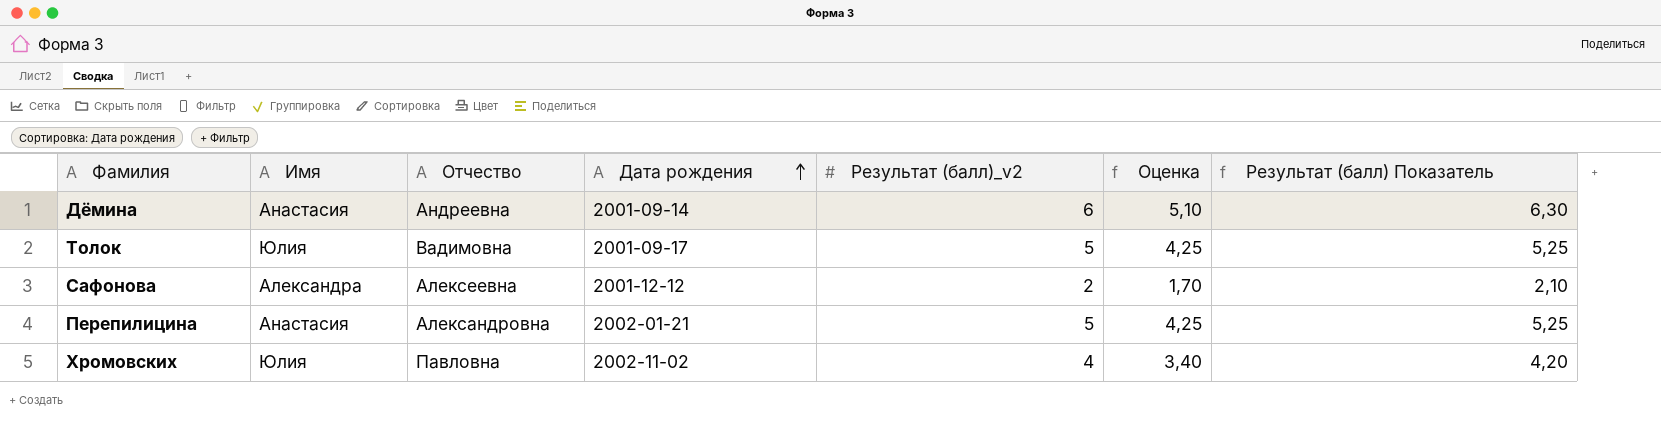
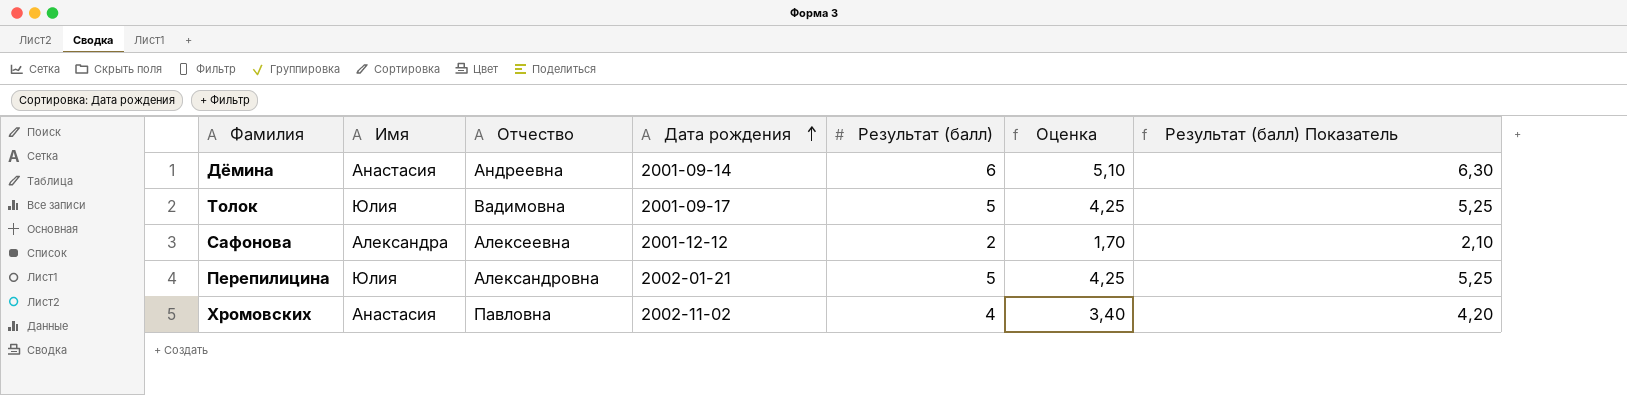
column name: Результат (балл)_v2 -> Результат (балл)
Перепилицина | Имя: Анастасия -> Юлия
Хромовских | Имя: Юлия -> Анастасия

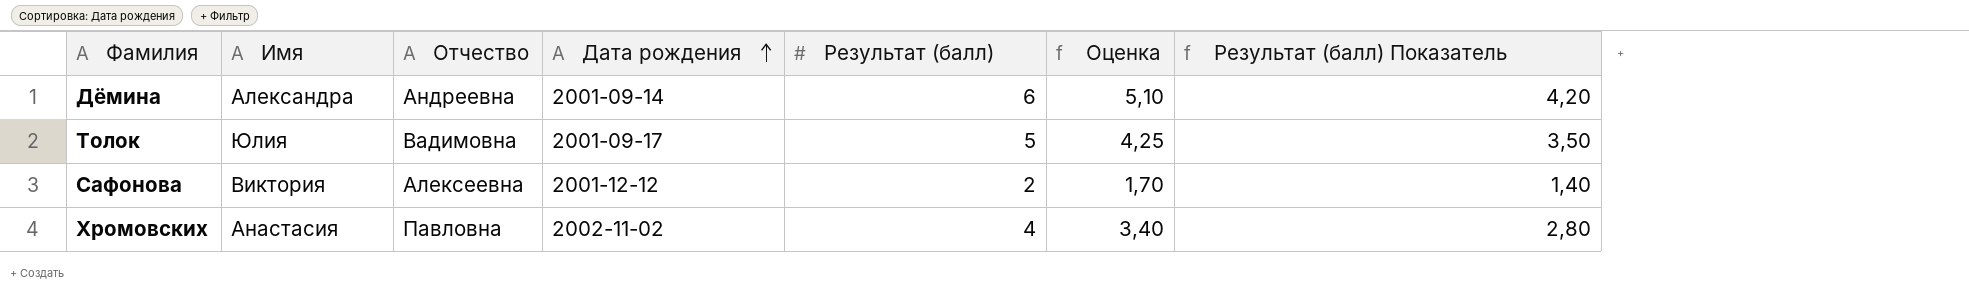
column Результат (балл) Показатель | formula: [Результат (балл)] * 1,05 -> [Результат (балл)] * 0,7
row Перепилицина: Юлия | Александровна | 2002-01-21 | 5 | 4,25 | 5,25 -> none
Дёмина | Имя: Анастасия -> Александра
Сафонова | Имя: Александра -> Виктория

